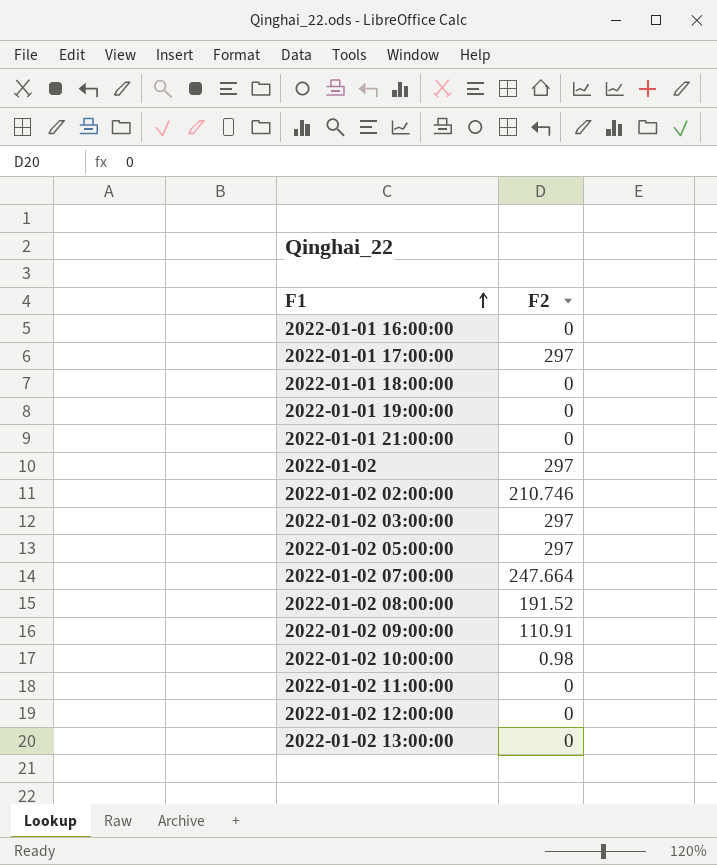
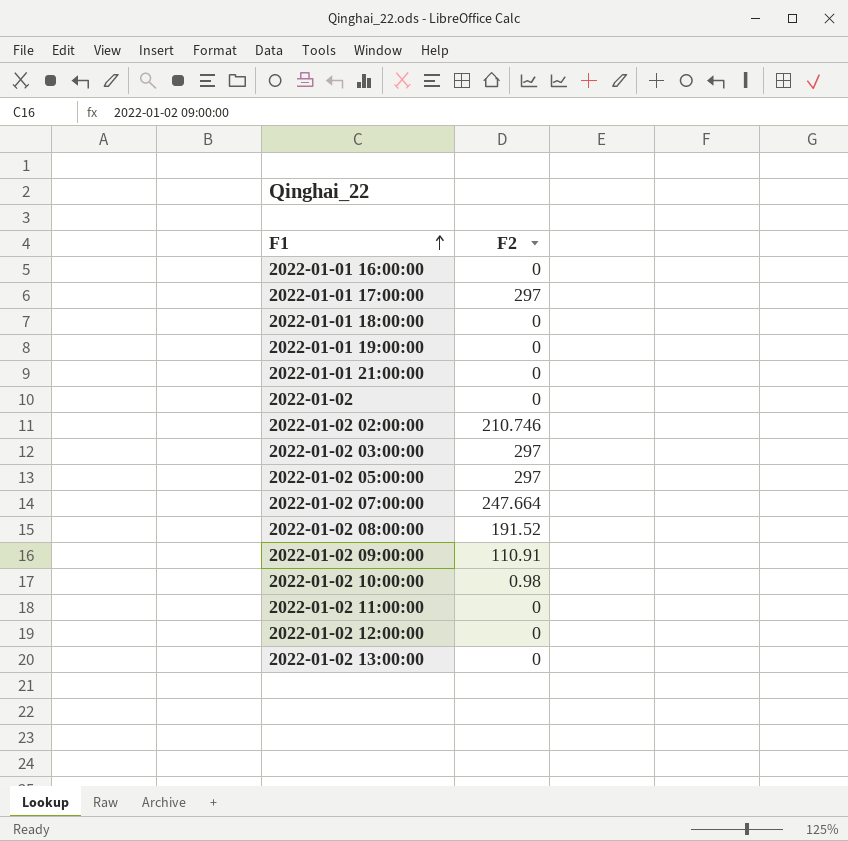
2022-01-02 | F2: 297 -> 0

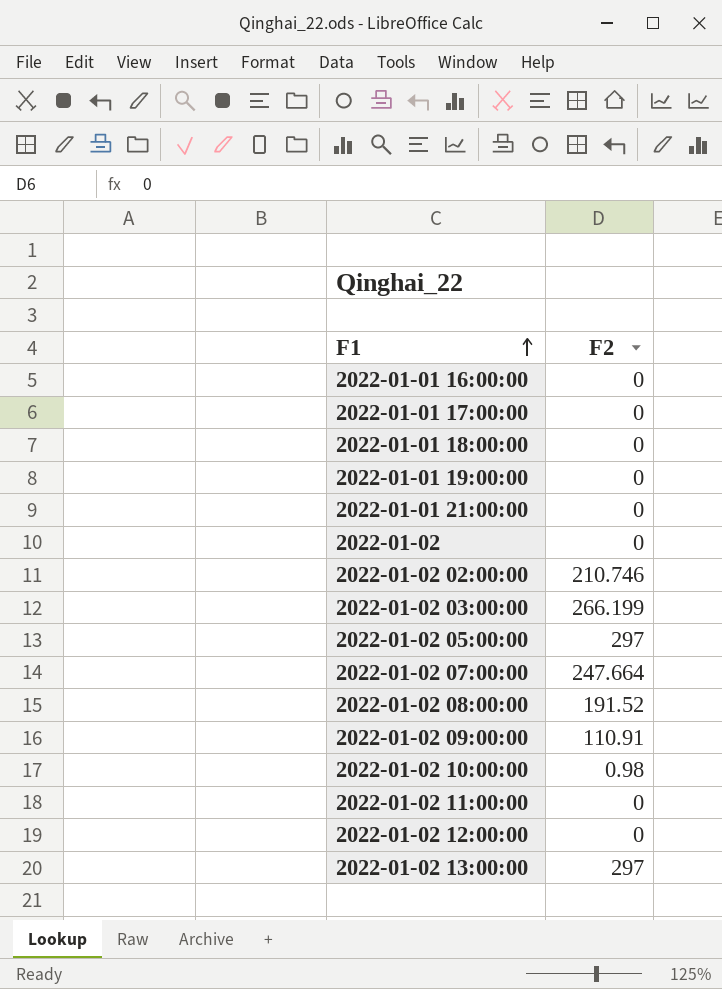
2022-01-01 17:00:00 | F2: 297 -> 0
2022-01-02 03:00:00 | F2: 297 -> 266.199
2022-01-02 13:00:00 | F2: 0 -> 297

